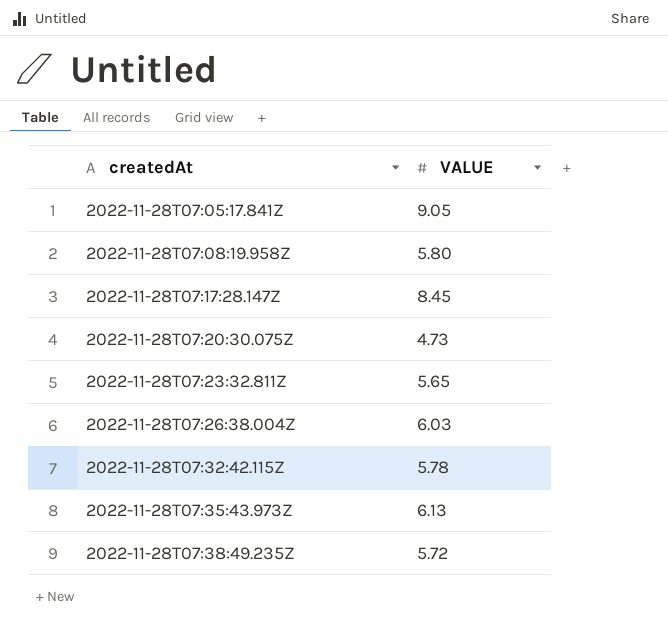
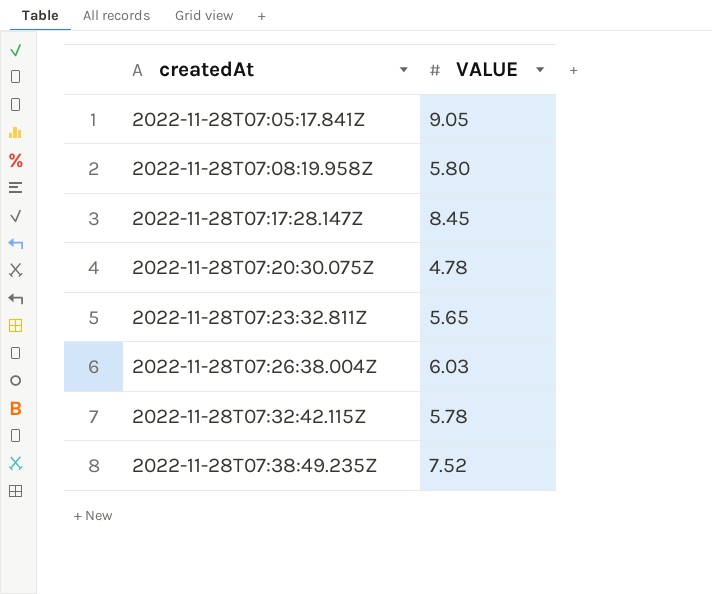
row 2022-11-28T07:35:43.973Z: 6.13 -> none
2022-11-28T07:20:30.075Z | VALUE: 4.73 -> 4.78
2022-11-28T07:38:49.235Z | VALUE: 5.72 -> 7.52

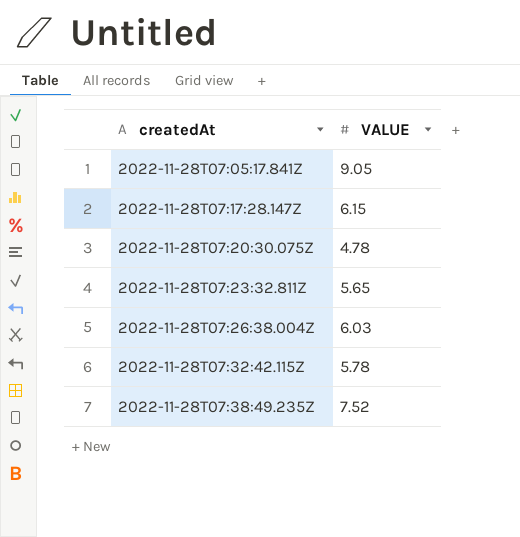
row 2022-11-28T07:08:19.958Z: 5.80 -> none
2022-11-28T07:17:28.147Z | VALUE: 8.45 -> 6.15

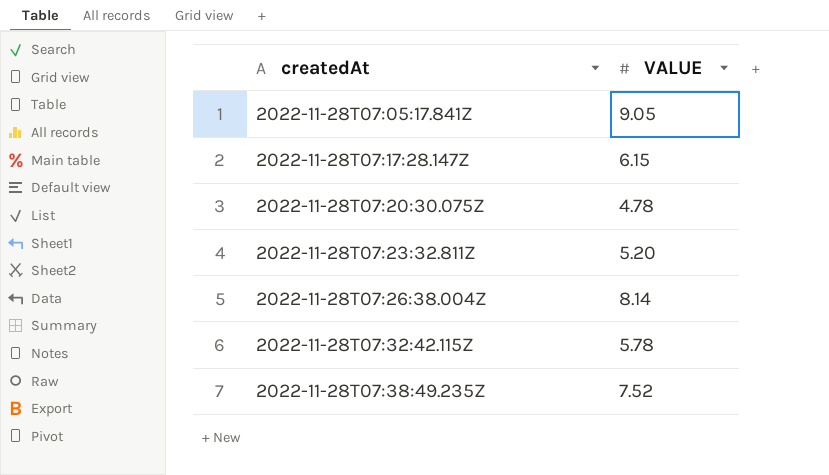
2022-11-28T07:23:32.811Z | VALUE: 5.65 -> 5.20
2022-11-28T07:26:38.004Z | VALUE: 6.03 -> 8.14

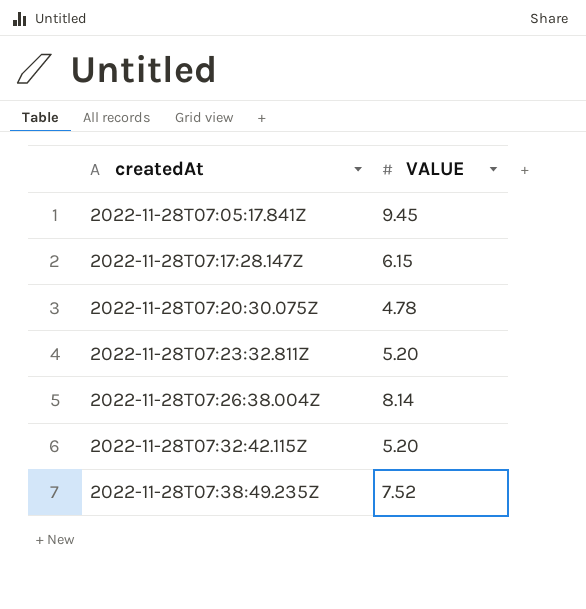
2022-11-28T07:05:17.841Z | VALUE: 9.05 -> 9.45
2022-11-28T07:32:42.115Z | VALUE: 5.78 -> 5.20

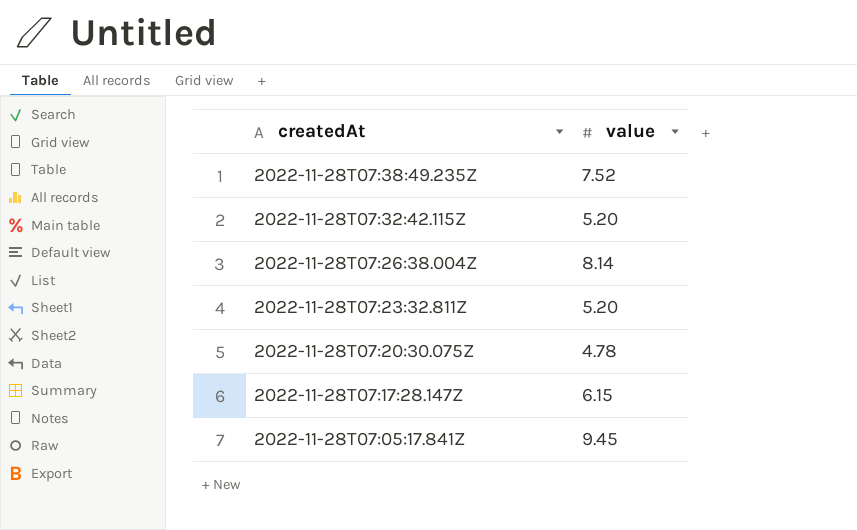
row order: createdAt ascending -> createdAt descending
column name: VALUE -> value

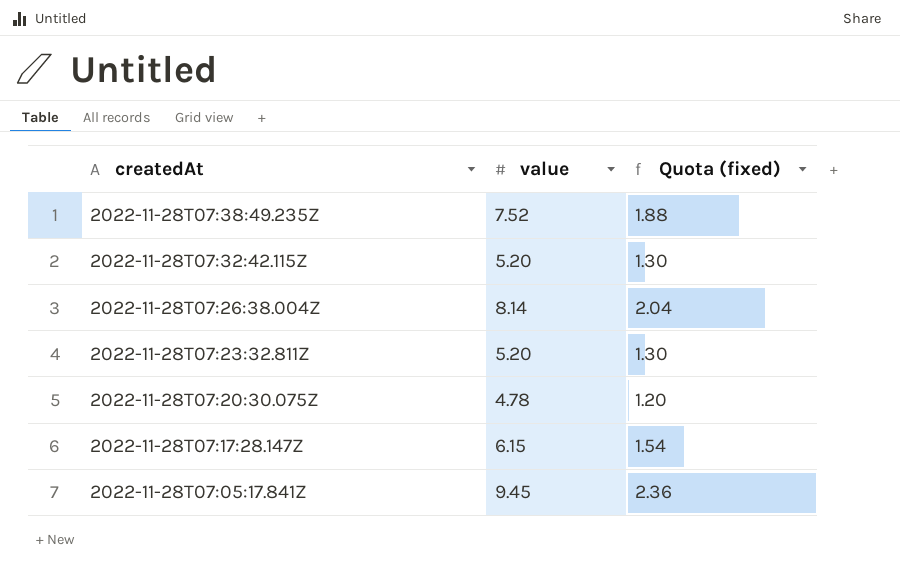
column Quota (fixed) | formula: none -> [value] * 0.25

